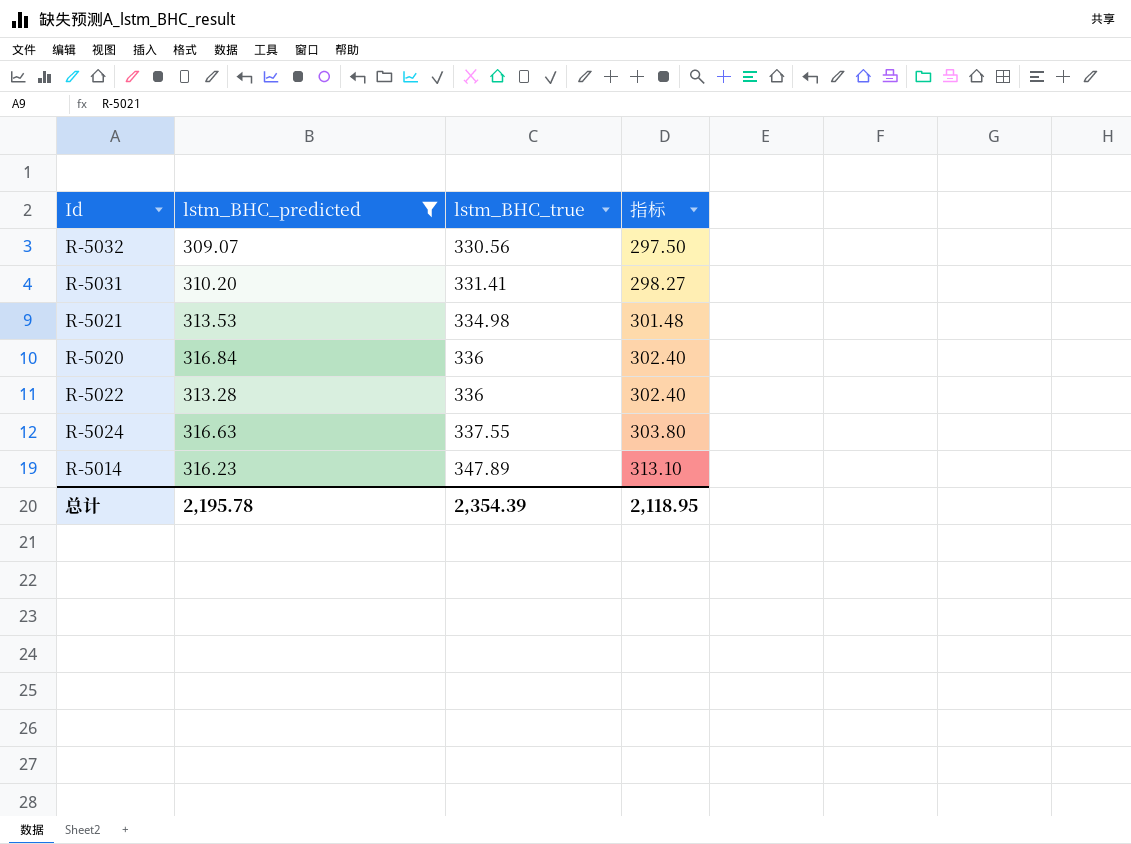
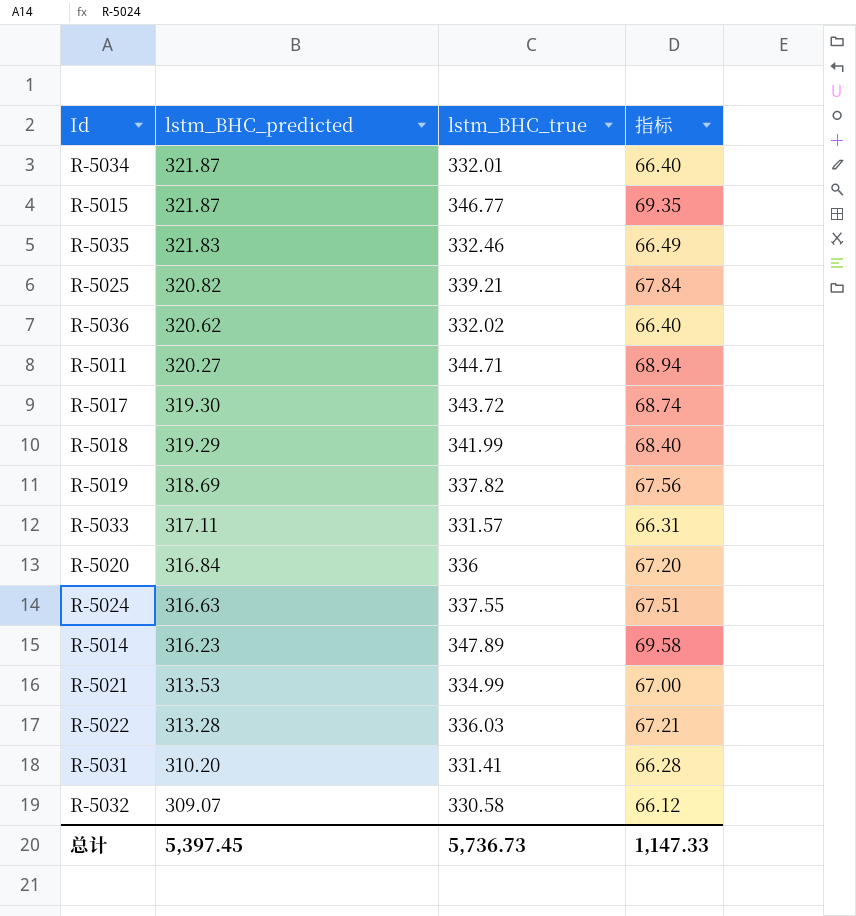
filter: lstm_BHC_predicted <= 316.84 -> none
row order: lstm_BHC_true ascending -> lstm_BHC_predicted descending
column 指标 | formula: [lstm_BHC_true] * 0.9 -> [lstm_BHC_true] * 0.2
R-5021 | lstm_BHC_true: 334.98 -> 334.99
R-5022 | lstm_BHC_true: 336 -> 336.03
R-5032 | lstm_BHC_true: 330.56 -> 330.58
总计 | lstm_BHC_predicted: 2,195.78 -> 5,397.45
总计 | lstm_BHC_true: 2,354.39 -> 5,736.73
总计 | 指标: 2,118.95 -> 1,147.33

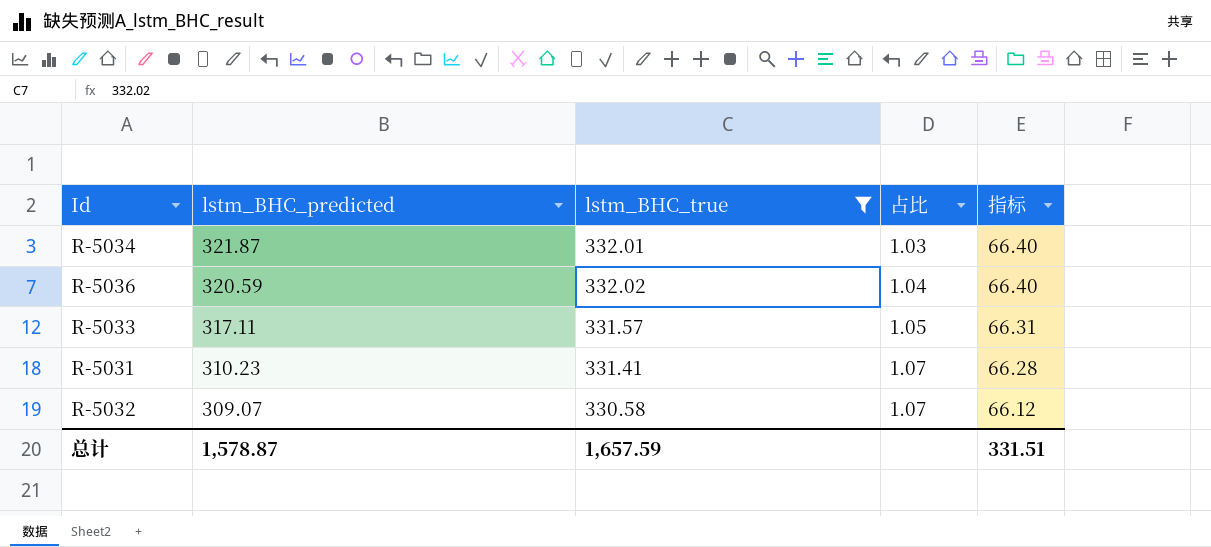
filter: none -> lstm_BHC_true <= 332.02
column 占比 | formula: none -> [lstm_BHC_true] / [lstm_BHC_predicted]
R-5036 | lstm_BHC_predicted: 320.62 -> 320.59
R-5031 | lstm_BHC_predicted: 310.20 -> 310.23
总计 | lstm_BHC_predicted: 5,397.45 -> 1,578.87
总计 | lstm_BHC_true: 5,736.73 -> 1,657.59
总计 | 指标: 1,147.33 -> 331.51

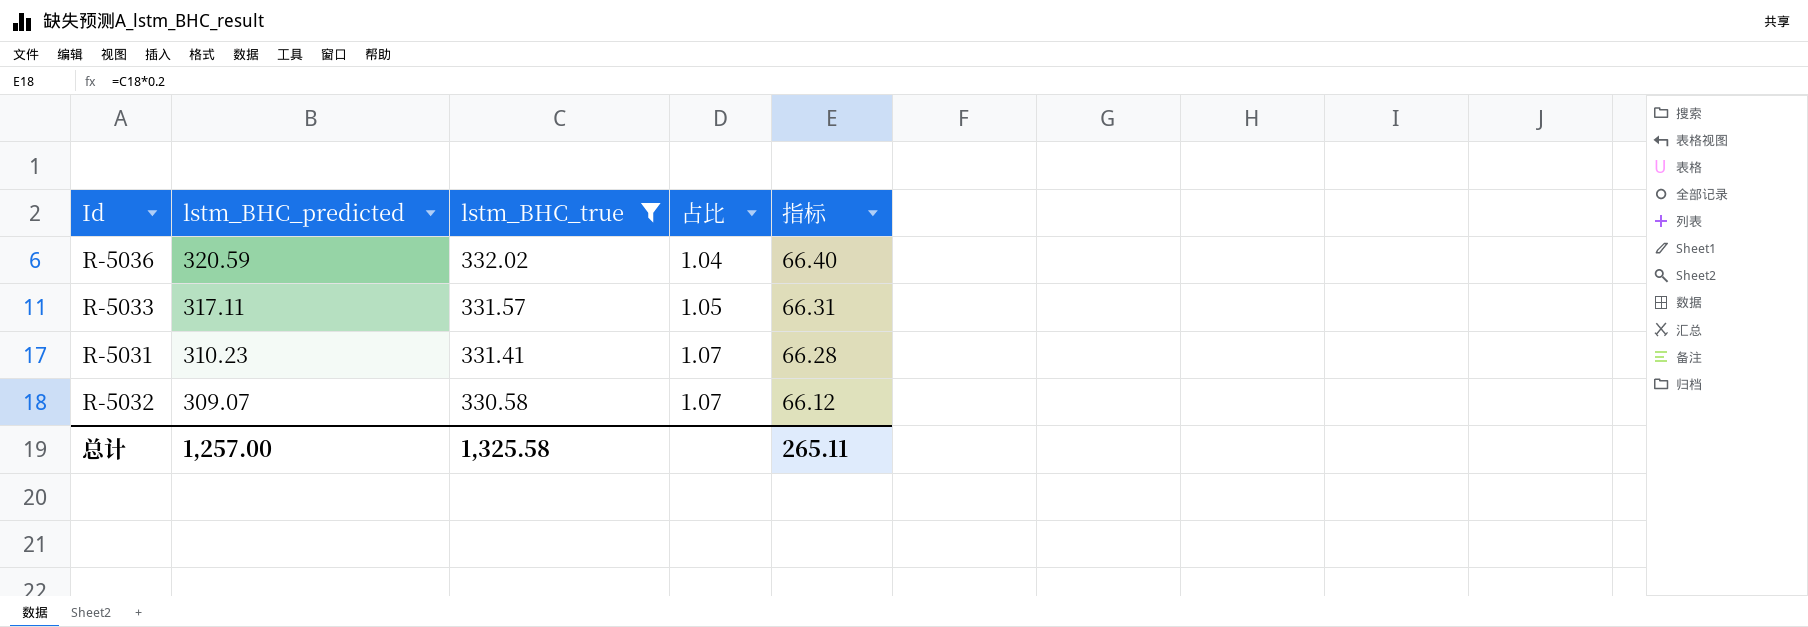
row R-5034: 321.87 | 332.01 | 1.03 | 66.40 -> none
总计 | lstm_BHC_predicted: 1,578.87 -> 1,257.00
总计 | lstm_BHC_true: 1,657.59 -> 1,325.58
总计 | 指标: 331.51 -> 265.11

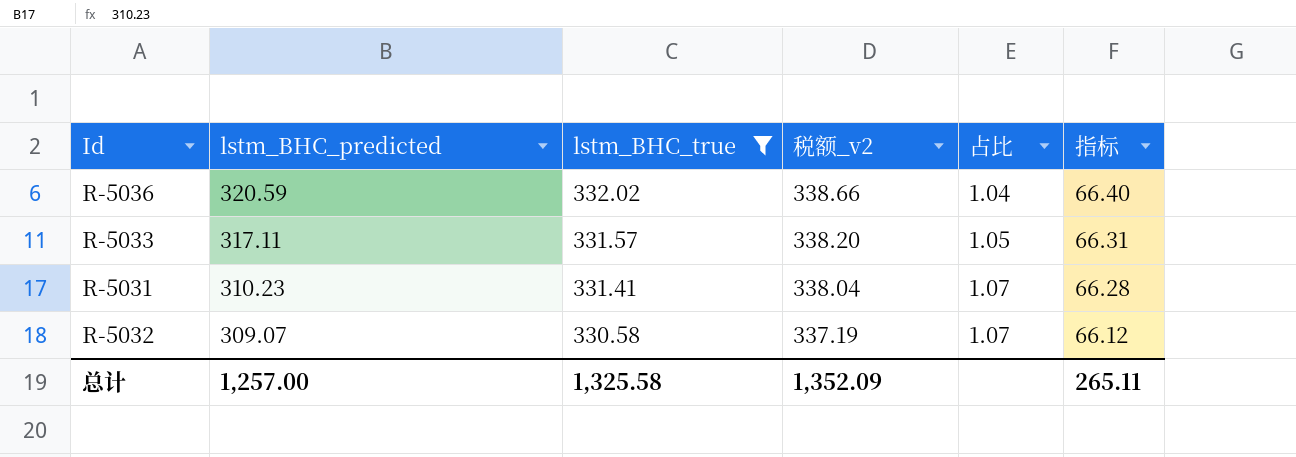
column 税额_v2 | formula: none -> [lstm_BHC_true] * 1.02

